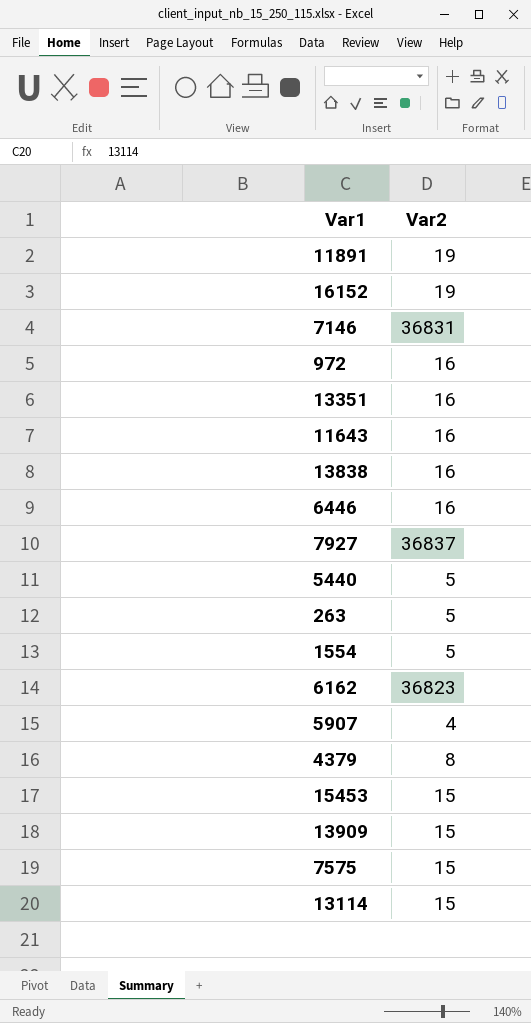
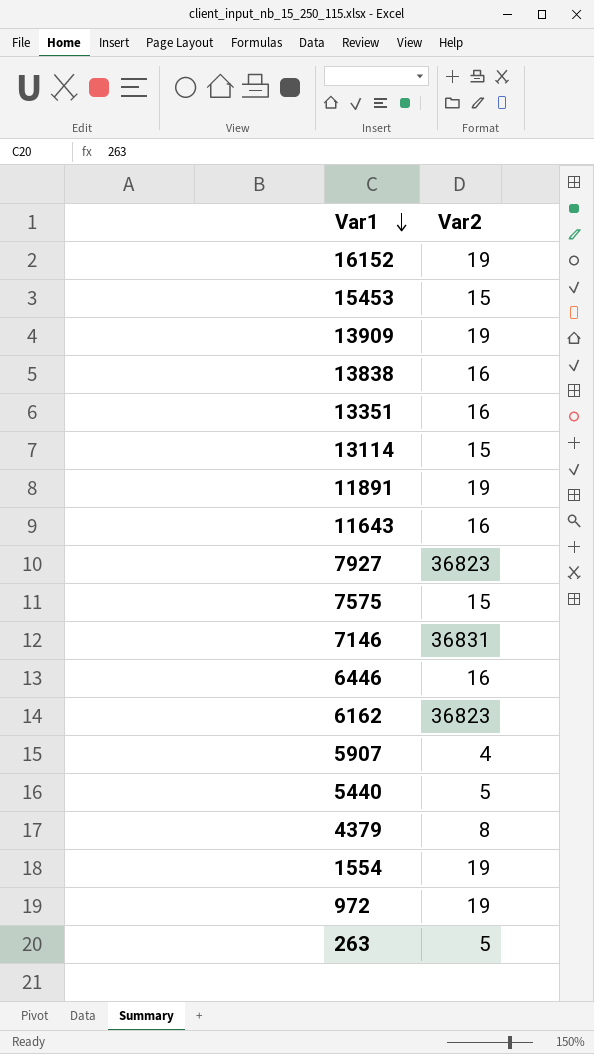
row order: none -> Var1 descending
13909 | Var2: 15 -> 19
7927 | Var2: 36837 -> 36823
1554 | Var2: 5 -> 19
972 | Var2: 16 -> 19

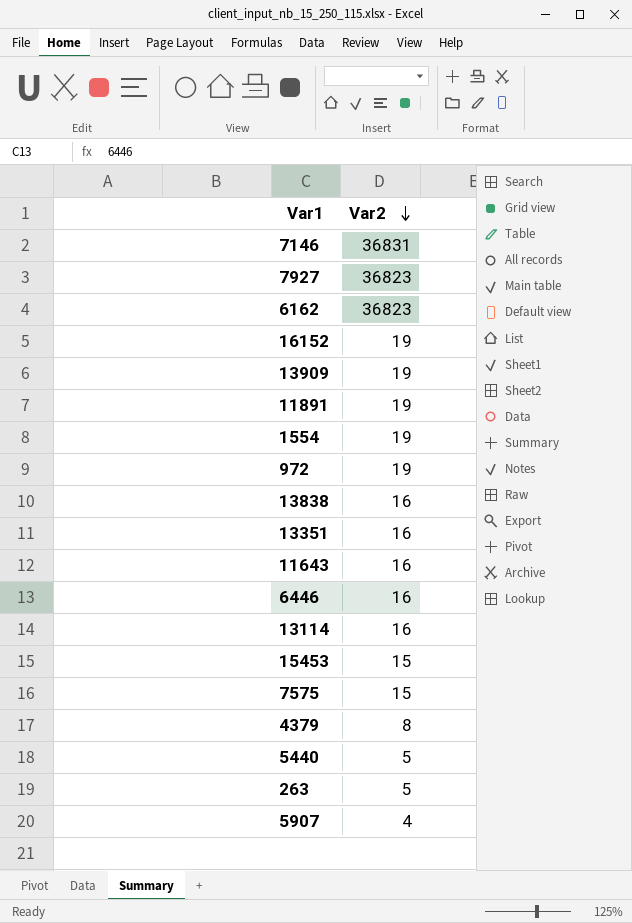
row order: Var1 descending -> Var2 descending
13114 | Var2: 15 -> 16

